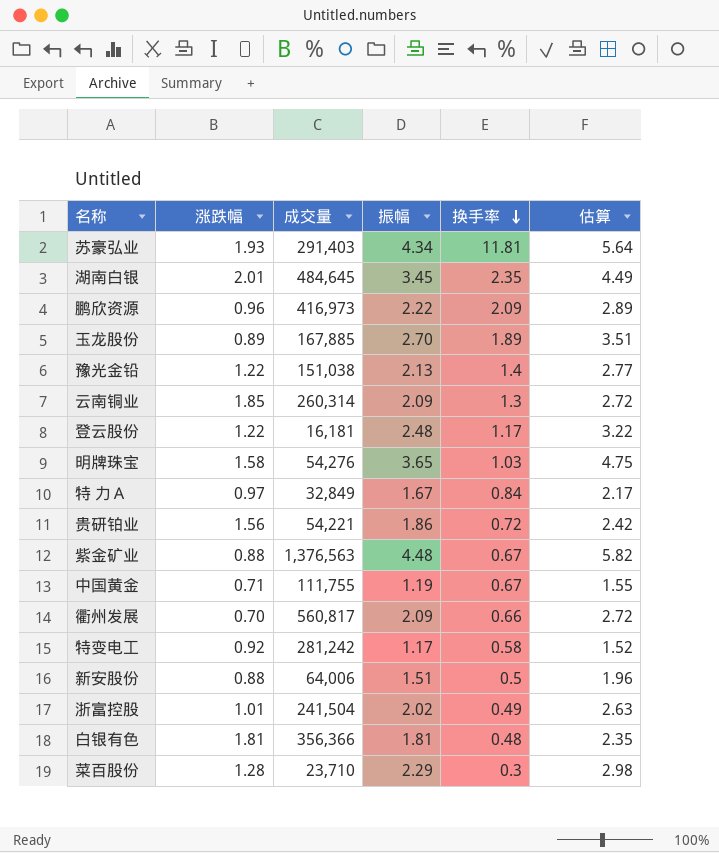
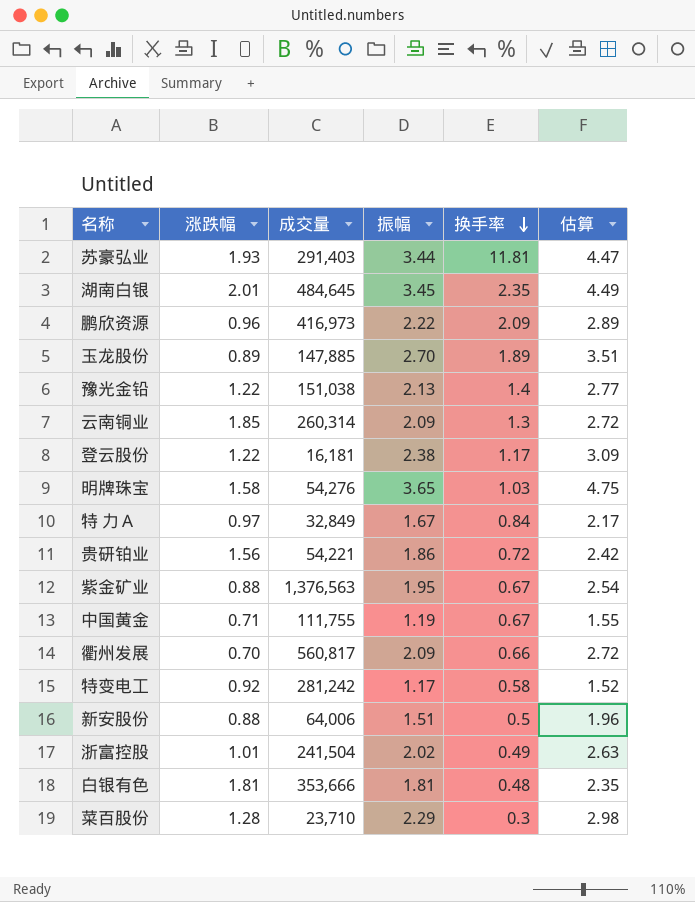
苏豪弘业 | 振幅: 4.34 -> 3.44
苏豪弘业 | 估算: 5.64 -> 4.47
玉龙股份 | 成交量: 167,885 -> 147,885
登云股份 | 振幅: 2.48 -> 2.38
登云股份 | 估算: 3.22 -> 3.09
紫金矿业 | 振幅: 4.48 -> 1.95
紫金矿业 | 估算: 5.82 -> 2.54
白银有色 | 成交量: 356,366 -> 353,666

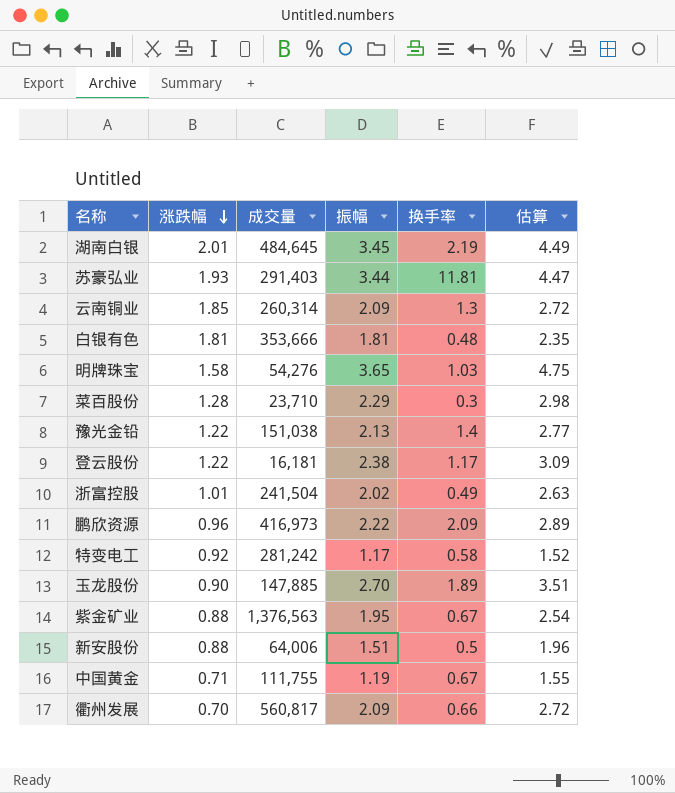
row order: 换手率 descending -> 涨跌幅 descending
row 特 力Ａ: 0.97 | 32,849 | 1.67 | 0.84 | 2.17 -> none
row 贵研铂业: 1.56 | 54,221 | 1.86 | 0.72 | 2.42 -> none
湖南白银 | 换手率: 2.35 -> 2.19
玉龙股份 | 涨跌幅: 0.89 -> 0.90

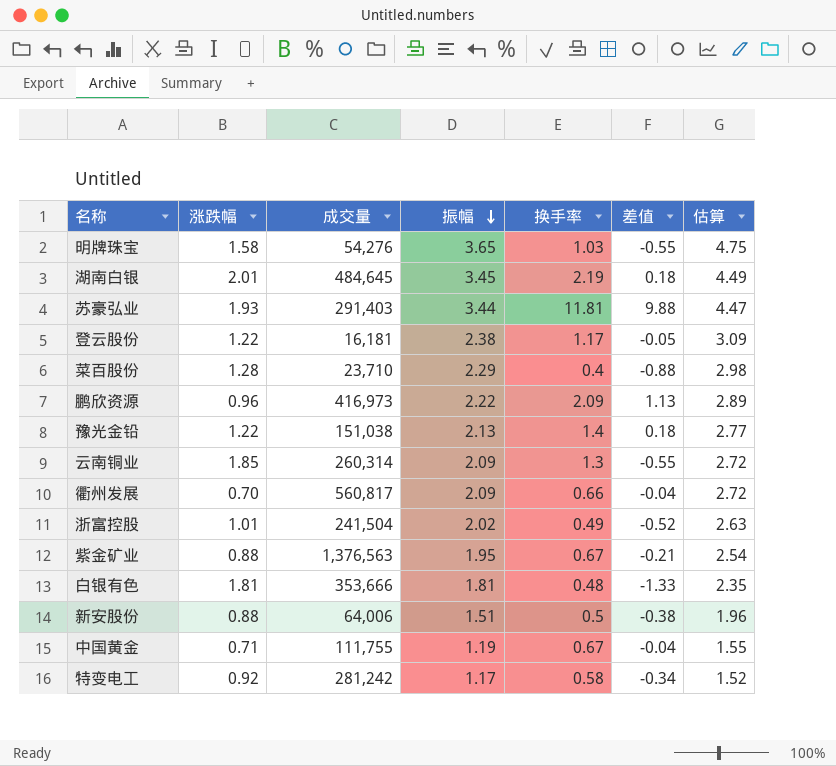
row order: 涨跌幅 descending -> 振幅 descending
column 差值 | formula: none -> [换手率] - [涨跌幅]
row 玉龙股份: 0.90 | 147,885 | 2.70 | 1.89 | 3.51 -> none
菜百股份 | 换手率: 0.3 -> 0.4

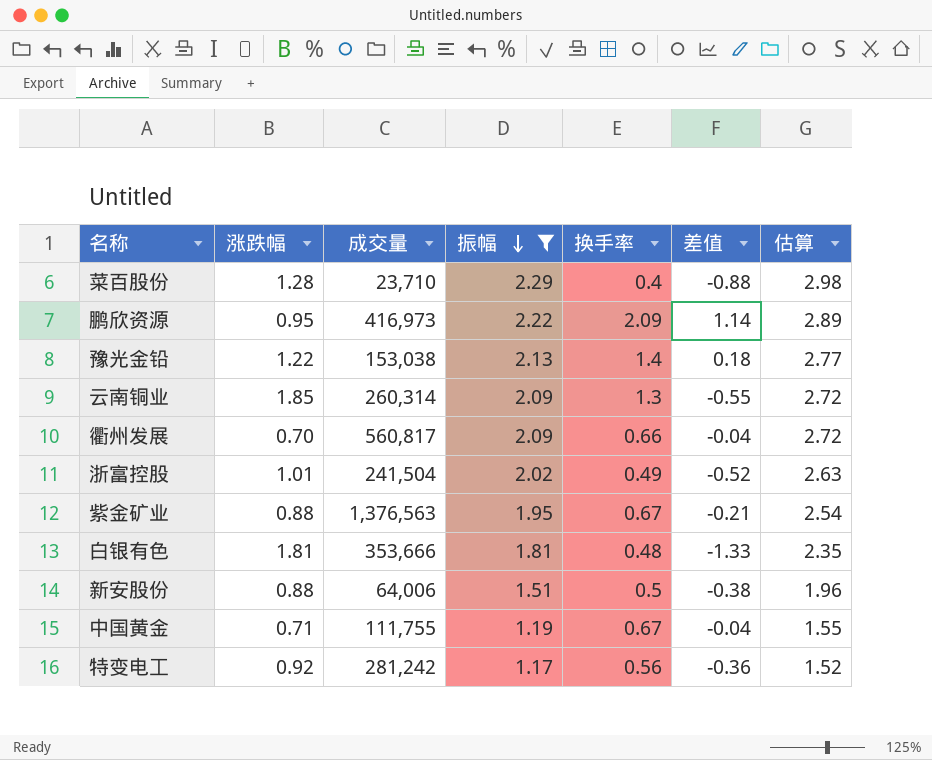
filter: none -> 振幅 <= 2.29
鹏欣资源 | 涨跌幅: 0.96 -> 0.95
鹏欣资源 | 差值: 1.13 -> 1.14
豫光金铅 | 成交量: 151,038 -> 153,038
特变电工 | 换手率: 0.58 -> 0.56
特变电工 | 差值: -0.34 -> -0.36

